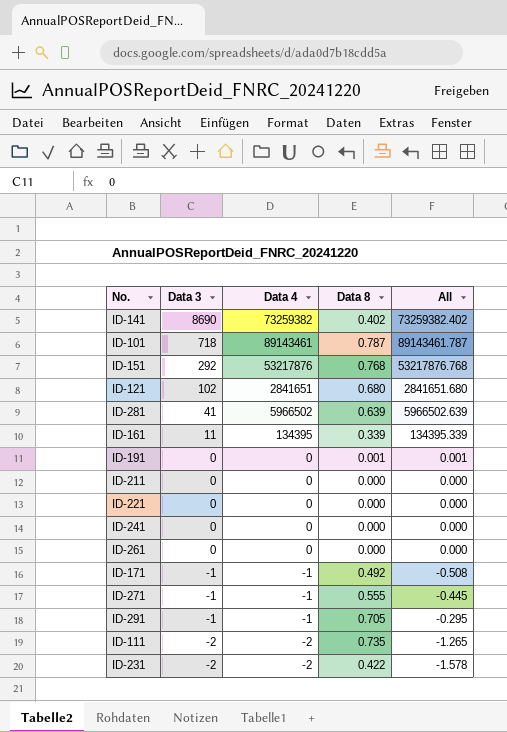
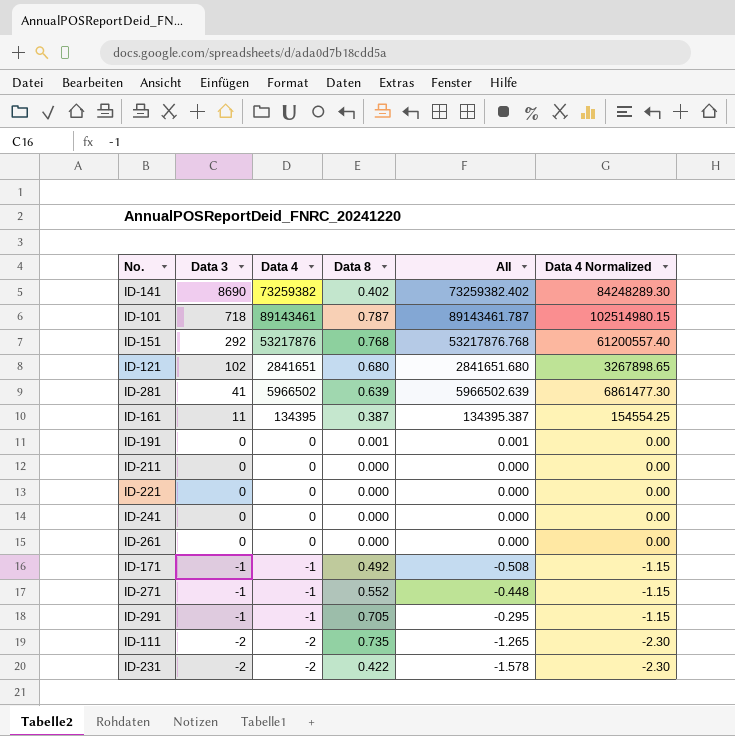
column Data 4 Normalized | formula: none -> [Data 4] * 1.15
ID-161 | Data 8: 0.339 -> 0.387
ID-161 | All: 134395.339 -> 134395.387
ID-271 | Data 8: 0.555 -> 0.552
ID-271 | All: -0.445 -> -0.448

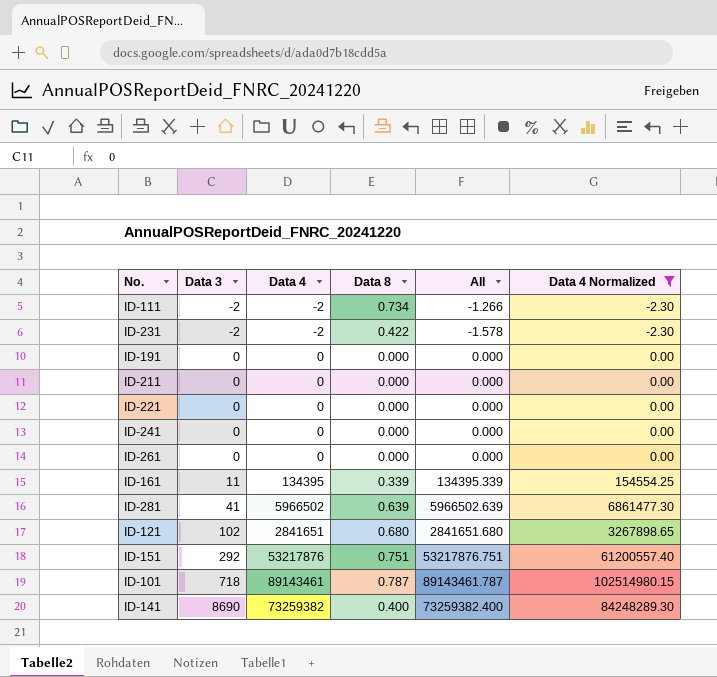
filter: none -> Data 4 Normalized != -1.15
row order: Data 3 descending -> Data 3 ascending
ID-111 | Data 8: 0.735 -> 0.734
ID-111 | All: -1.265 -> -1.266
ID-191 | Data 8: 0.001 -> 0.000
ID-191 | All: 0.001 -> 0.000
ID-161 | Data 8: 0.387 -> 0.339
ID-161 | All: 134395.387 -> 134395.339
ID-151 | Data 8: 0.768 -> 0.751
ID-151 | All: 53217876.768 -> 53217876.751
ID-141 | Data 8: 0.402 -> 0.400
ID-141 | All: 73259382.402 -> 73259382.400

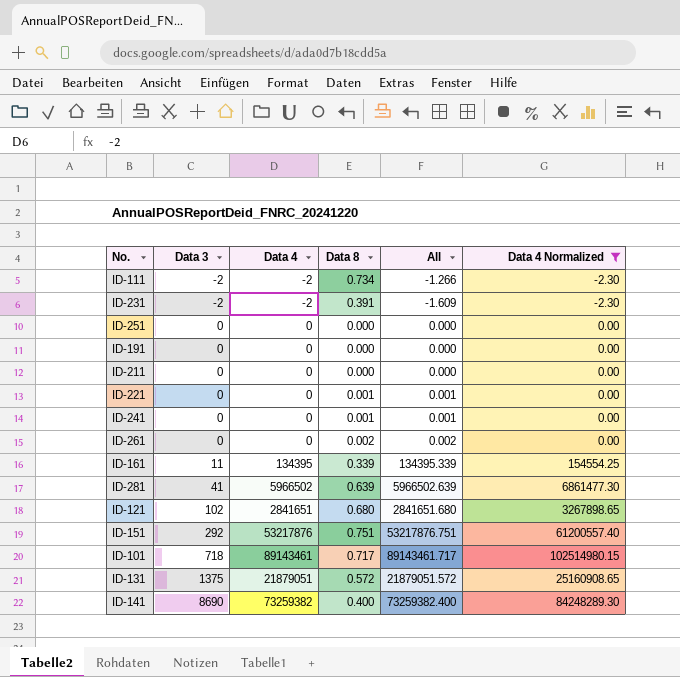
ID-231 | Data 8: 0.422 -> 0.391
ID-231 | All: -1.578 -> -1.609
row ID-251: none -> 0 | 0 | 0.000 | 0.000 | 0.00
ID-221 | Data 8: 0.000 -> 0.001
ID-221 | All: 0.000 -> 0.001
ID-241 | Data 8: 0.000 -> 0.001
ID-241 | All: 0.000 -> 0.001
ID-261 | Data 8: 0.000 -> 0.002
ID-261 | All: 0.000 -> 0.002
ID-101 | Data 8: 0.787 -> 0.717
ID-101 | All: 89143461.787 -> 89143461.717
row ID-131: none -> 1375 | 21879051 | 0.572 | 21879051.572 | 25160908.65

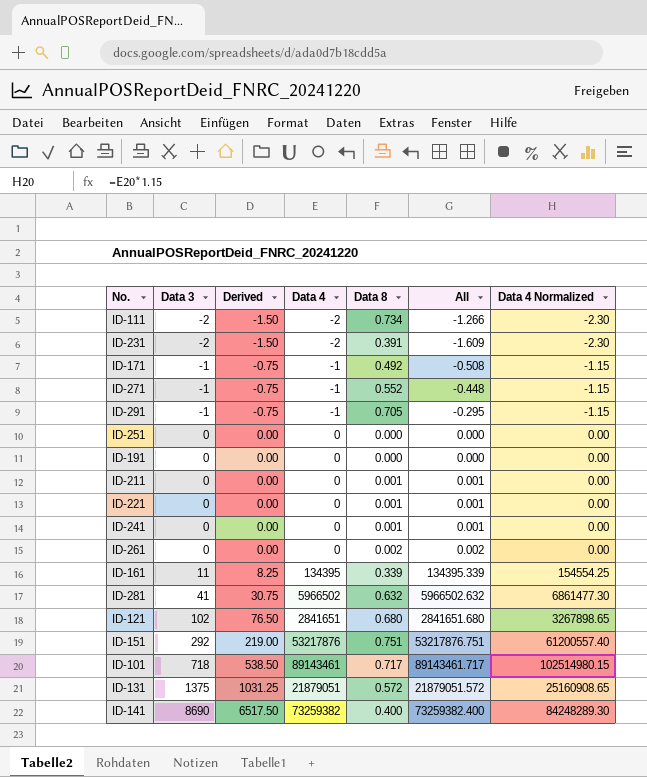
filter: Data 4 Normalized != -1.15 -> none
column Derived | formula: none -> [Data 3] * 0.75
ID-211 | Data 8: 0.000 -> 0.001
ID-211 | All: 0.000 -> 0.001
ID-281 | Data 8: 0.639 -> 0.632
ID-281 | All: 5966502.639 -> 5966502.632

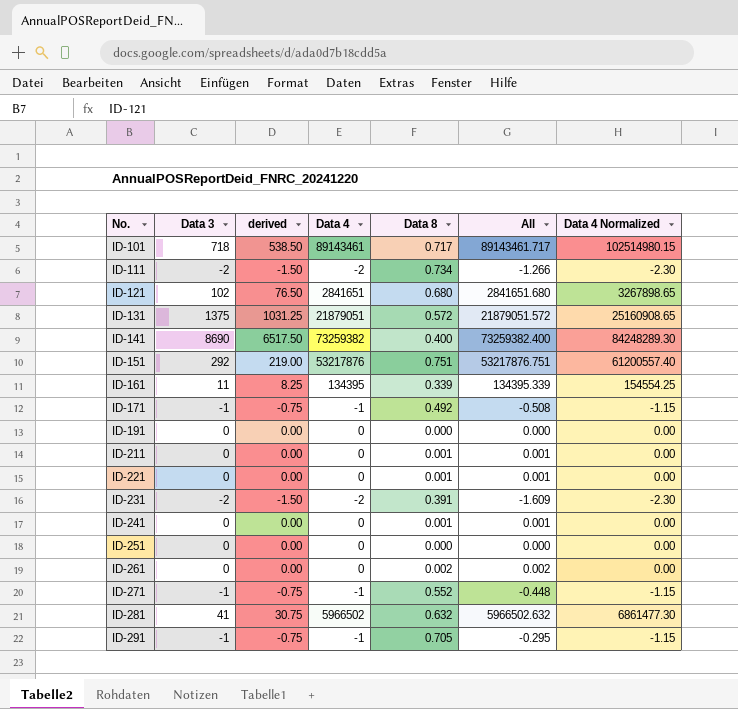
row order: Data 3 ascending -> No. ascending
column name: Derived -> derived

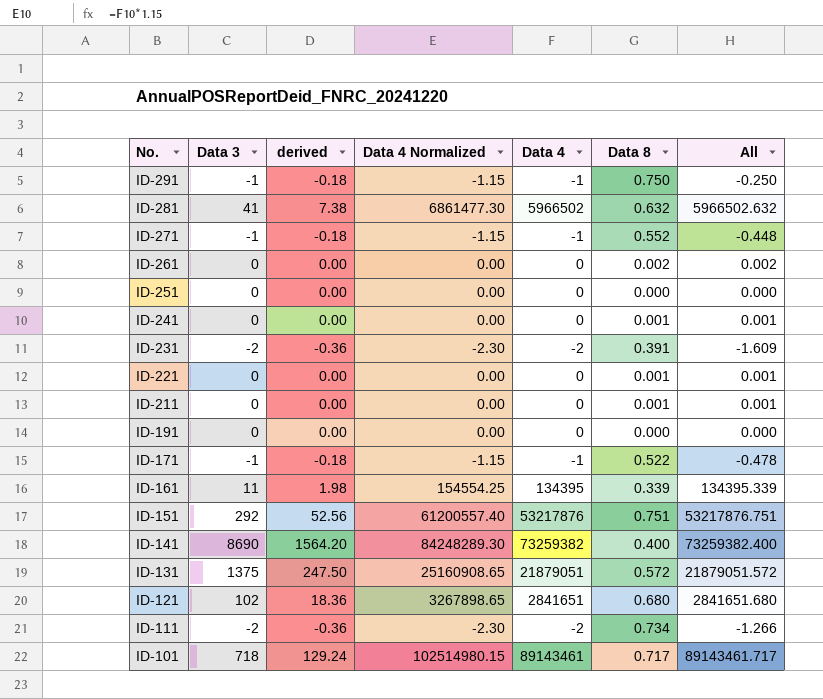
row order: No. ascending -> No. descending
column derived | formula: [Data 3] * 0.75 -> [Data 3] * 0.18
column Data 4 Normalized | position: 7 -> 4
ID-291 | Data 8: 0.705 -> 0.750
ID-291 | All: -0.295 -> -0.250
ID-171 | Data 8: 0.492 -> 0.522
ID-171 | All: -0.508 -> -0.478

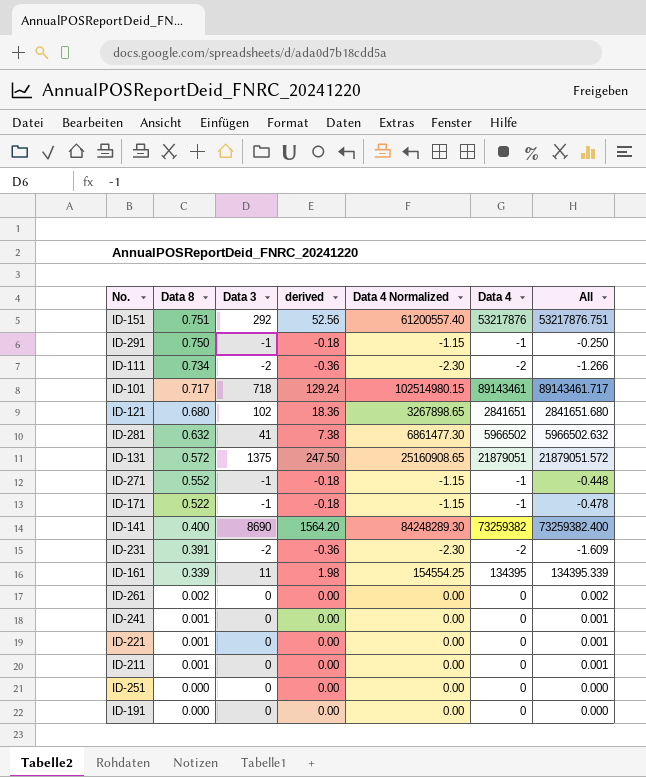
row order: No. descending -> Data 8 descending
column Data 8 | position: 6 -> 2

